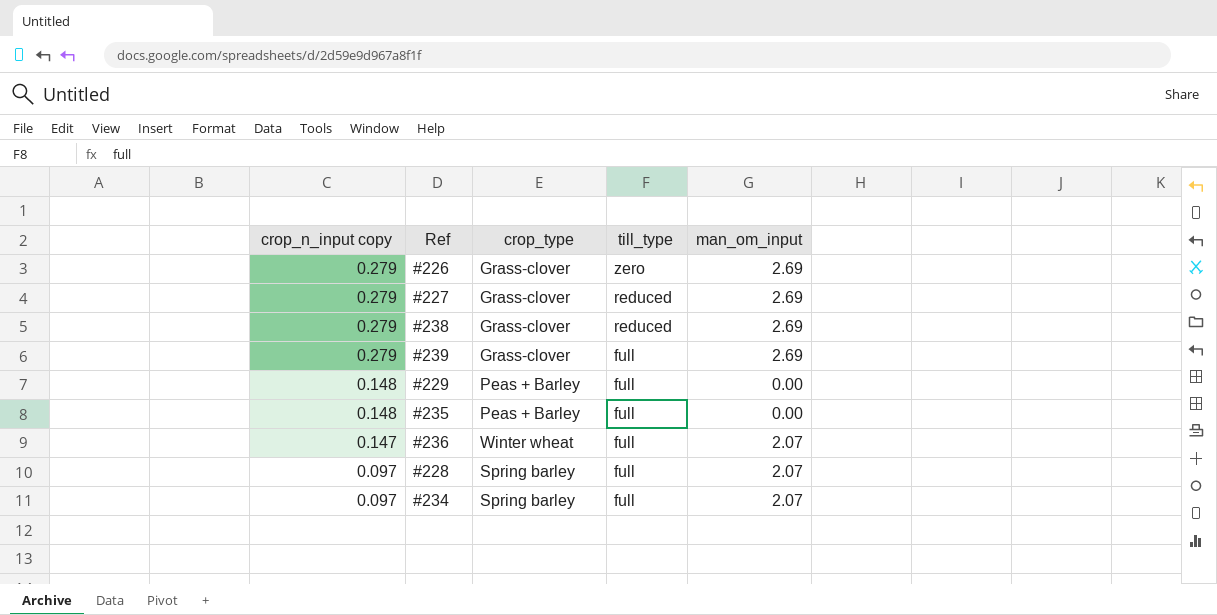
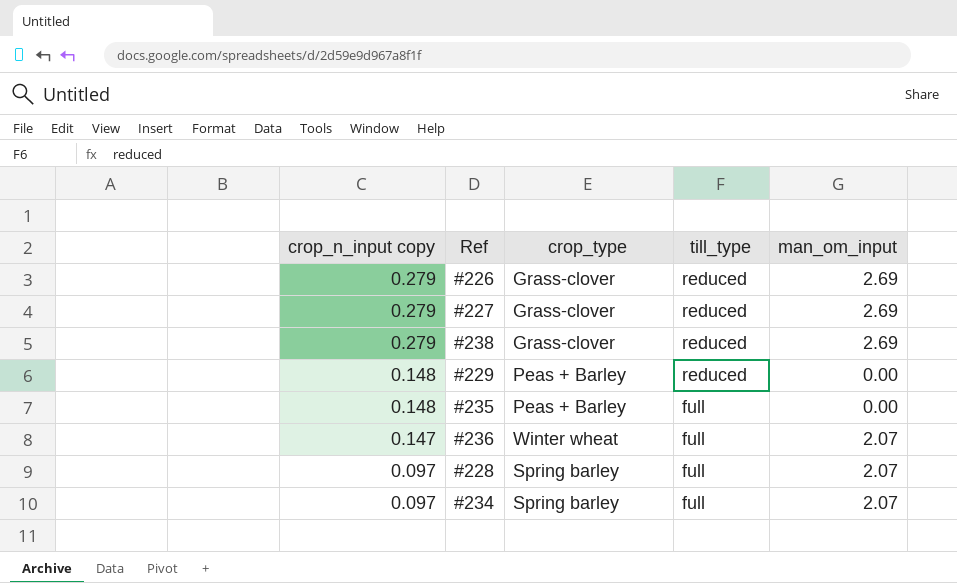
row #239: 0.279 | Grass-clover | full | 2.69 -> none
#226 | till_type: zero -> reduced
#229 | till_type: full -> reduced

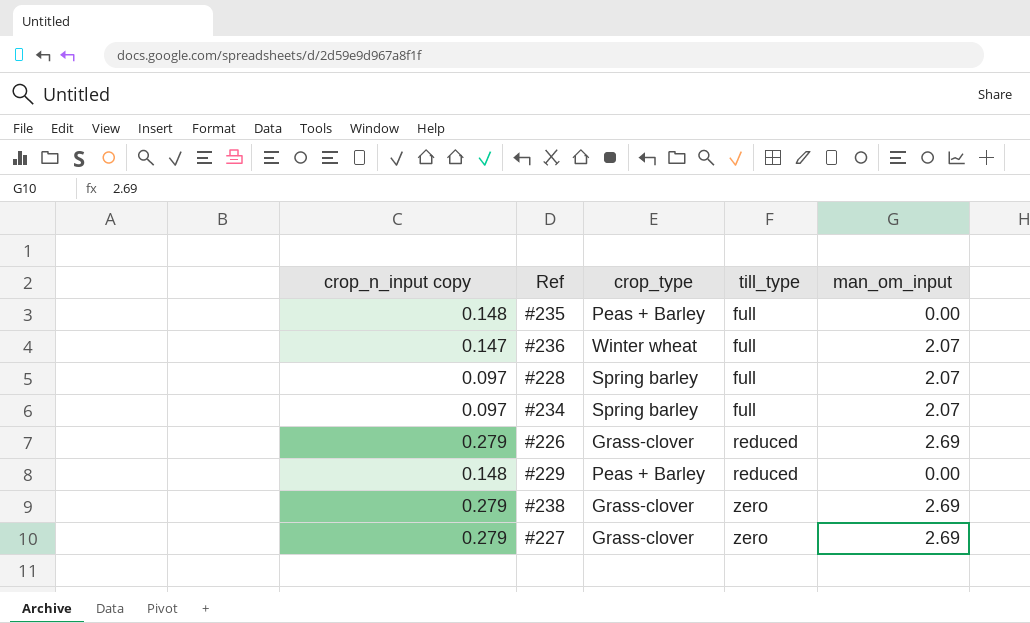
row order: crop_n_input copy descending -> till_type ascending
#238 | till_type: reduced -> zero
#227 | till_type: reduced -> zero

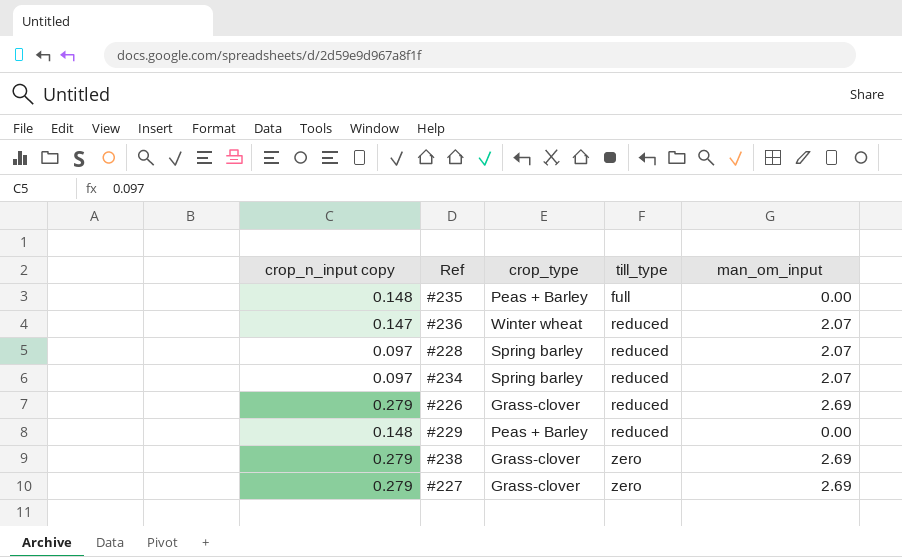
#236 | till_type: full -> reduced
#228 | till_type: full -> reduced
#234 | till_type: full -> reduced

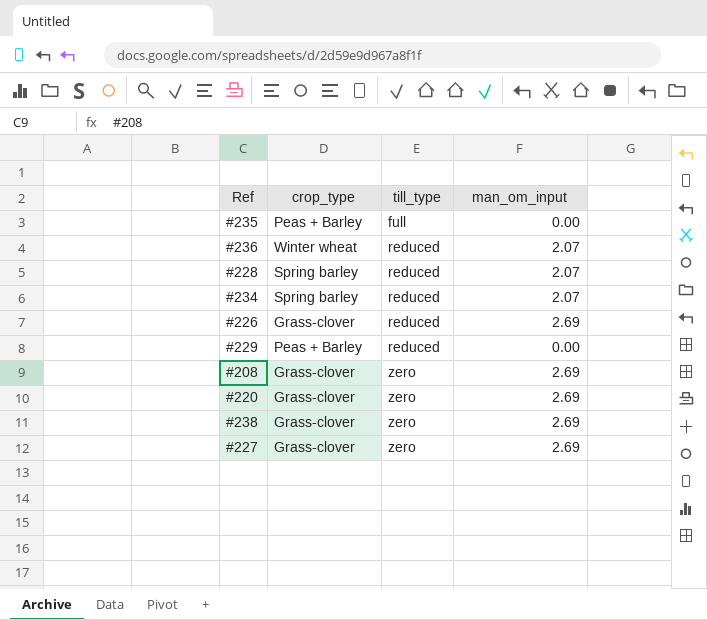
column crop_n_input copy | position: 1 -> none
row #208: none -> Grass-clover | zero | 2.69
row #220: none -> Grass-clover | zero | 2.69

